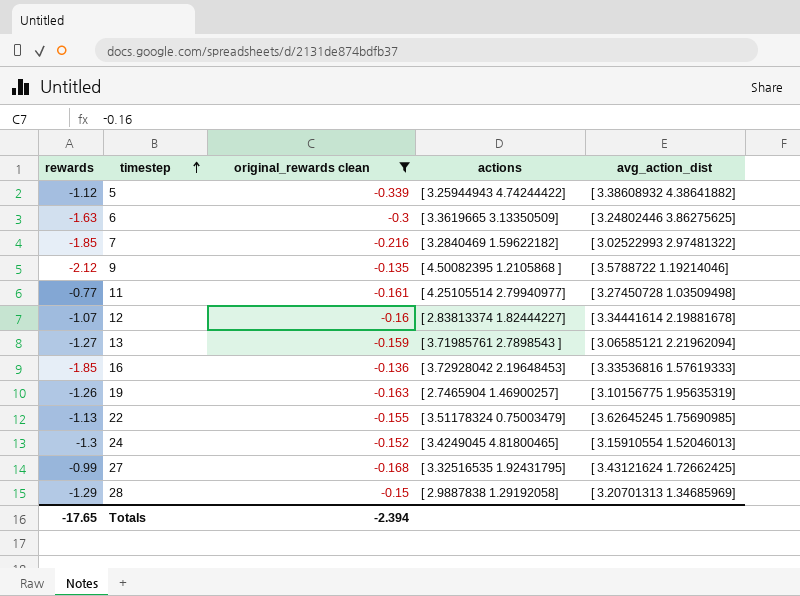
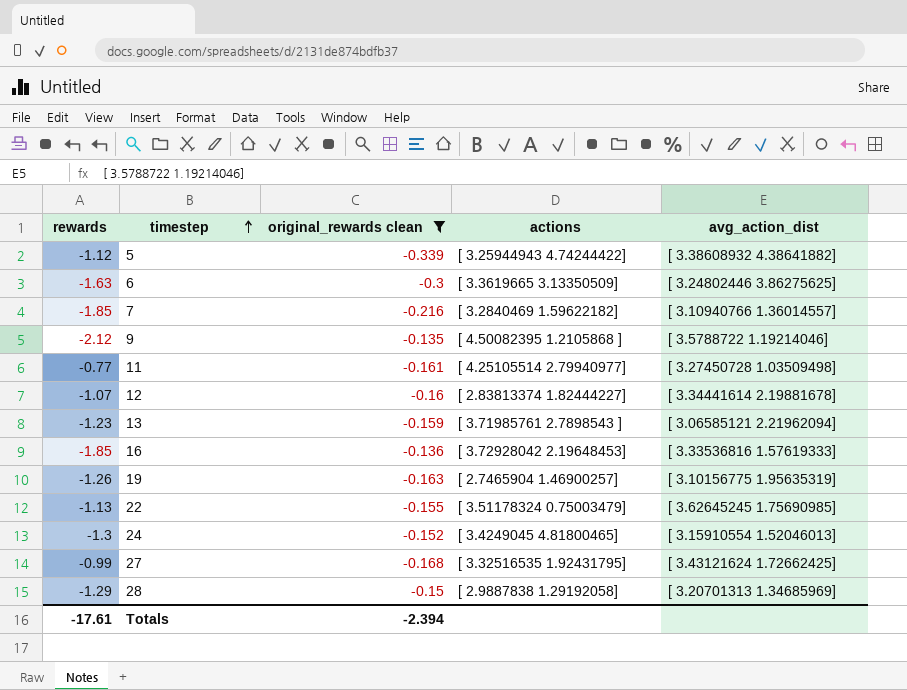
7 | avg_action_dist: [ 3.02522993 2.97481322] -> [ 3.10940766 1.36014557]
13 | rewards: -1.27 -> -1.23
Totals | rewards: -17.65 -> -17.61

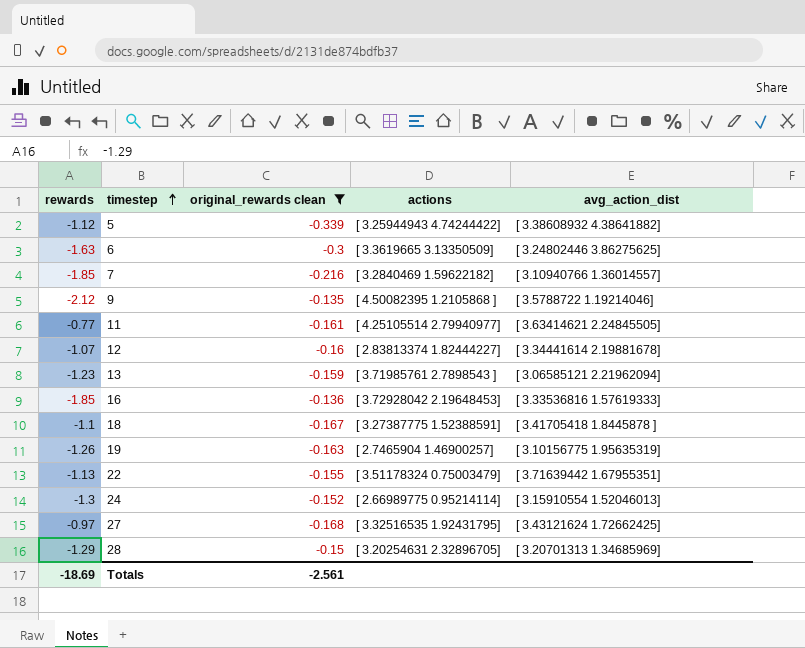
11 | avg_action_dist: [ 3.27450728 1.03509498] -> [ 3.63414621 2.24845505]
row 18: none -> -1.1 | -0.167 | [ 3.27387775 1.52388591] | [ 3.41705418 1.8445878 ]
22 | avg_action_dist: [ 3.62645245 1.75690985] -> [ 3.71639442 1.67955351]
24 | actions: [ 3.4249045 4.81800465] -> [ 2.66989775 0.95214114]
27 | rewards: -0.99 -> -0.97
28 | actions: [ 2.9887838 1.29192058] -> [ 3.20254631 2.32896705]
Totals | rewards: -17.61 -> -18.69
Totals | original_rewards clean: -2.394 -> -2.561

